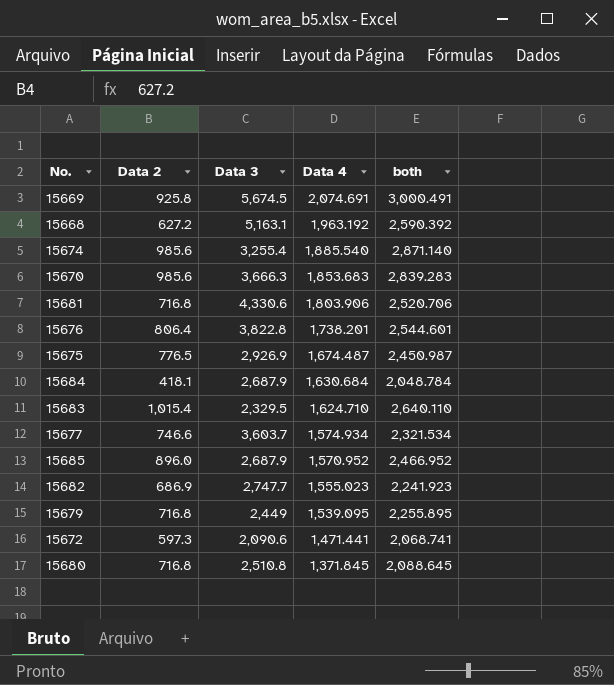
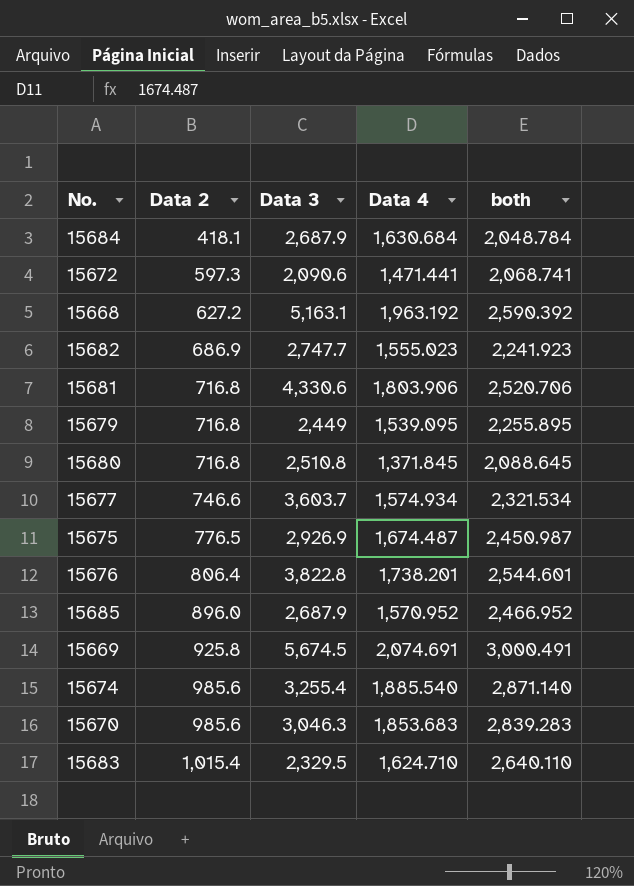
row order: Data 4 descending -> Data 2 ascending
15670 | Data 3: 3,666.3 -> 3,046.3

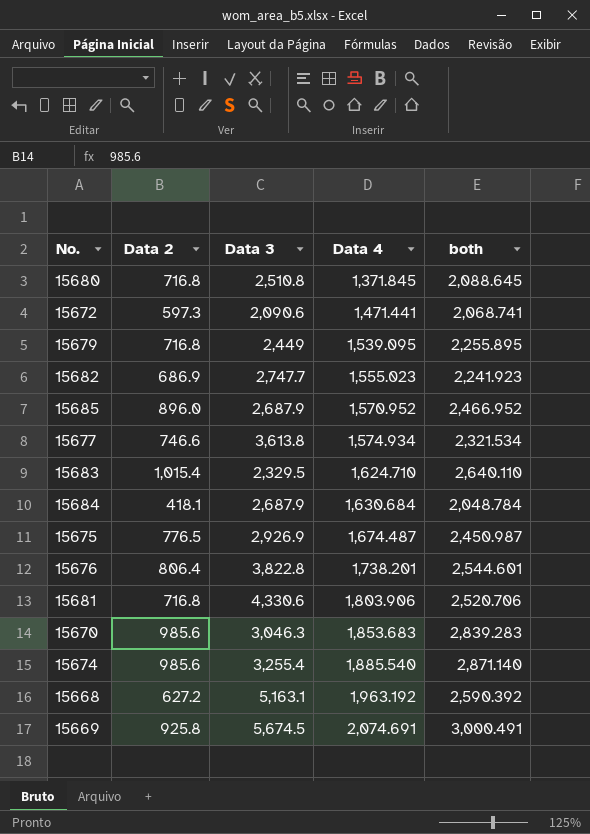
row order: Data 2 ascending -> Data 4 ascending
15677 | Data 3: 3,603.7 -> 3,613.8

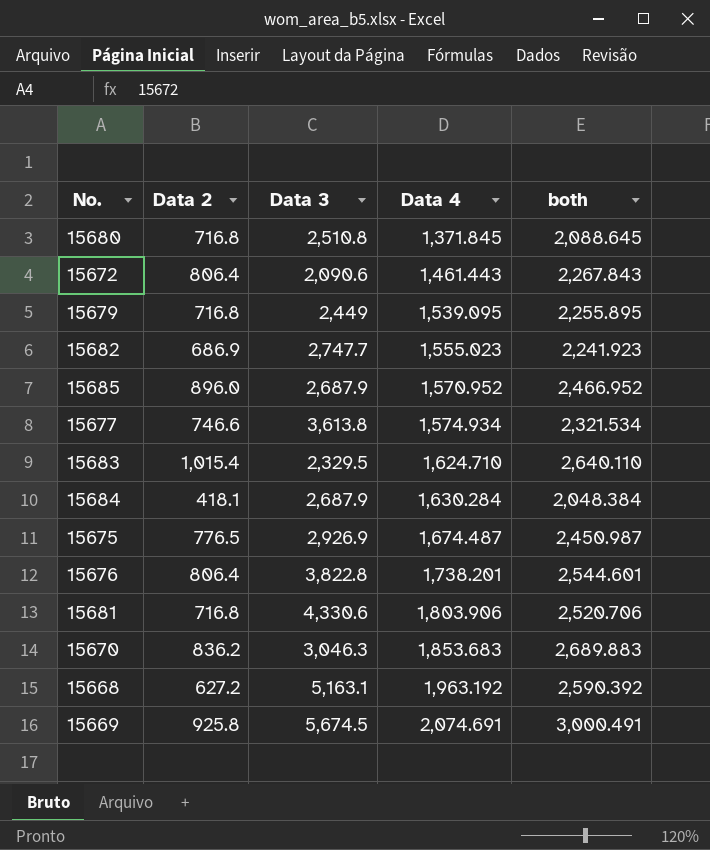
row 15674: 985.6 | 3,255.4 | 1,885.540 | 2,871.140 -> none
15672 | Data 2: 597.3 -> 806.4
15672 | Data 4: 1,471.441 -> 1,461.443
15672 | both: 2,068.741 -> 2,267.843
15684 | Data 4: 1,630.684 -> 1,630.284
15684 | both: 2,048.784 -> 2,048.384
15670 | Data 2: 985.6 -> 836.2
15670 | both: 2,839.283 -> 2,689.883

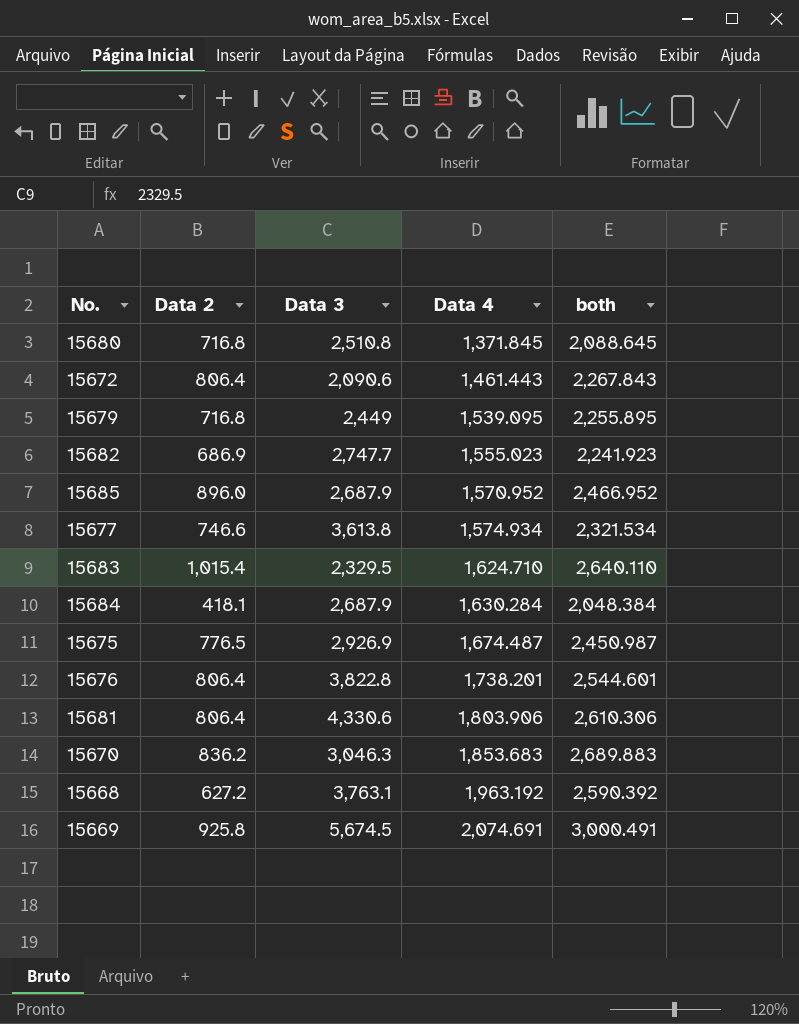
15681 | Data 2: 716.8 -> 806.4
15681 | both: 2,520.706 -> 2,610.306
15668 | Data 3: 5,163.1 -> 3,763.1

